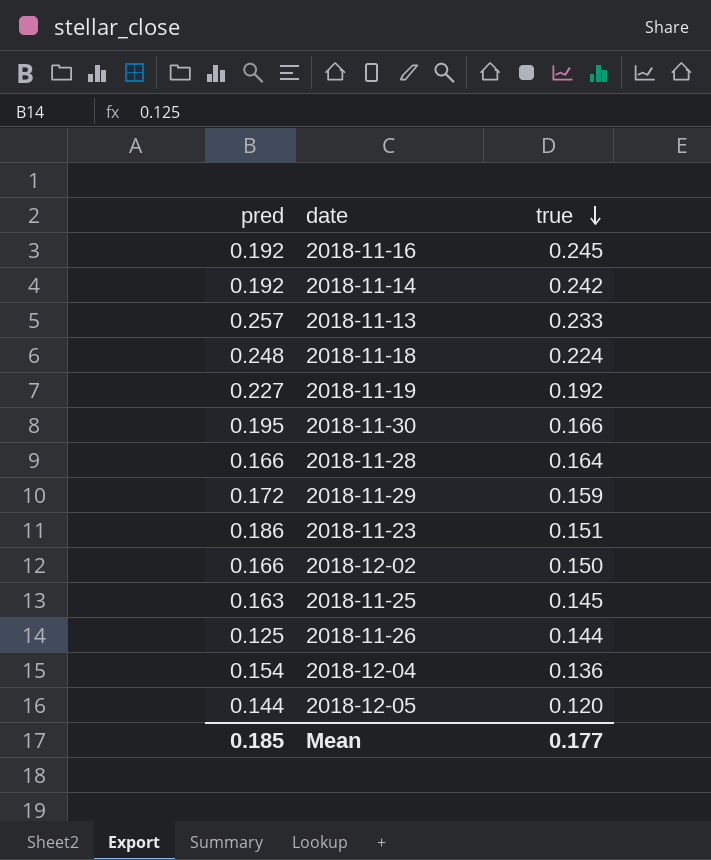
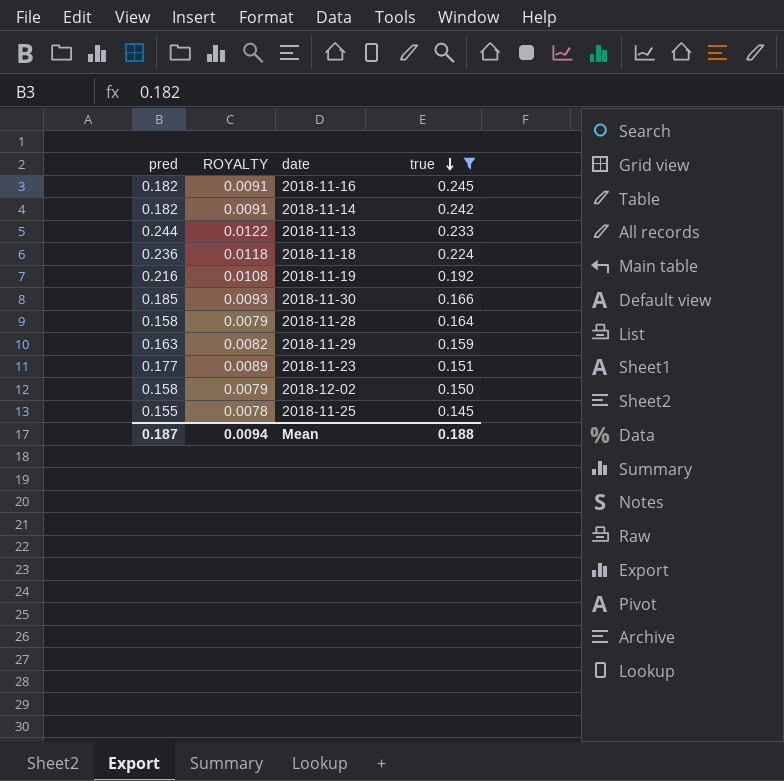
filter: none -> true >= 0.145
column ROYALTY | formula: none -> [pred] * 0.05
2018-11-16 | pred: 0.192 -> 0.182
2018-11-14 | pred: 0.192 -> 0.182
2018-11-13 | pred: 0.257 -> 0.244
2018-11-18 | pred: 0.248 -> 0.236
2018-11-19 | pred: 0.227 -> 0.216
2018-11-30 | pred: 0.195 -> 0.185
2018-11-28 | pred: 0.166 -> 0.158
2018-11-29 | pred: 0.172 -> 0.163
2018-11-23 | pred: 0.186 -> 0.177
2018-12-02 | pred: 0.166 -> 0.158
2018-11-25 | pred: 0.163 -> 0.155
Mean | pred: 0.185 -> 0.187
Mean | true: 0.177 -> 0.188

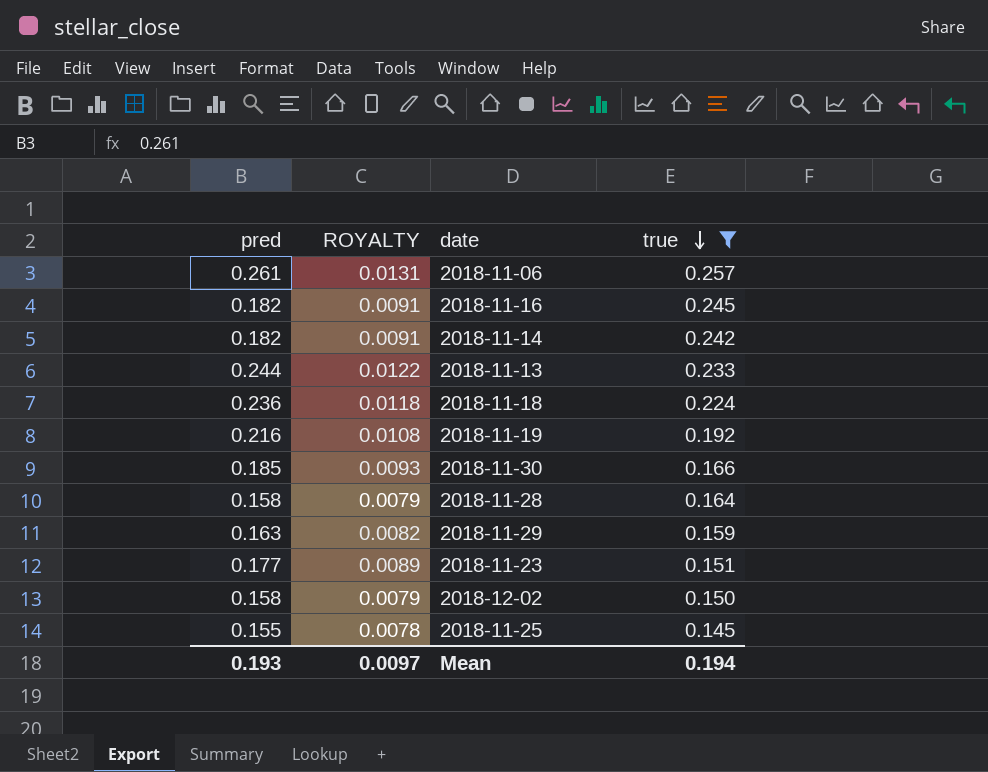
row 2018-11-06: none -> 0.261 | 0.0131 | 0.257
Mean | pred: 0.187 -> 0.193
Mean | ROYALTY: 0.0094 -> 0.0097
Mean | true: 0.188 -> 0.194

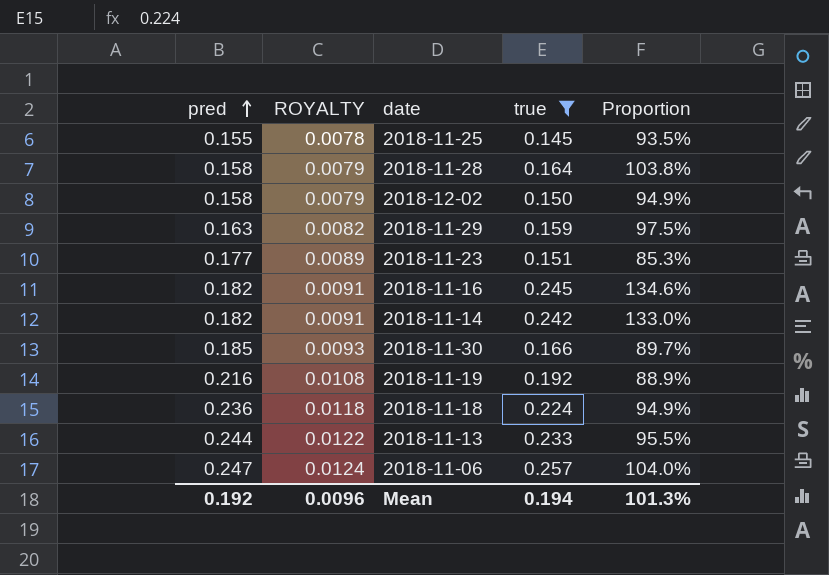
row order: true descending -> pred ascending
column Proportion | formula: none -> [true] / [pred]
2018-11-06 | pred: 0.261 -> 0.247
2018-11-06 | ROYALTY: 0.0131 -> 0.0124
Mean | pred: 0.193 -> 0.192
Mean | ROYALTY: 0.0097 -> 0.0096

